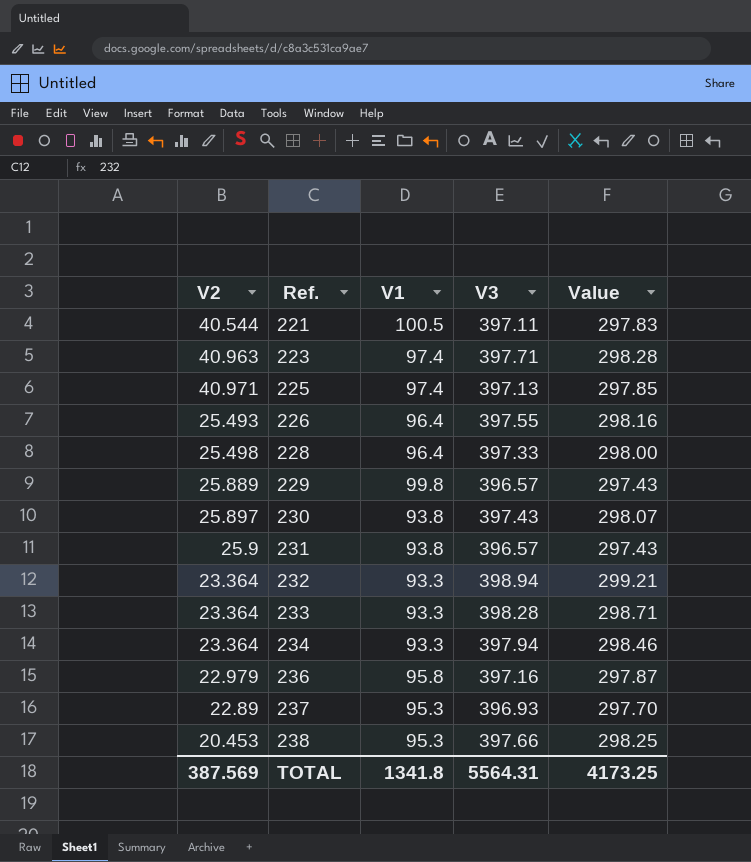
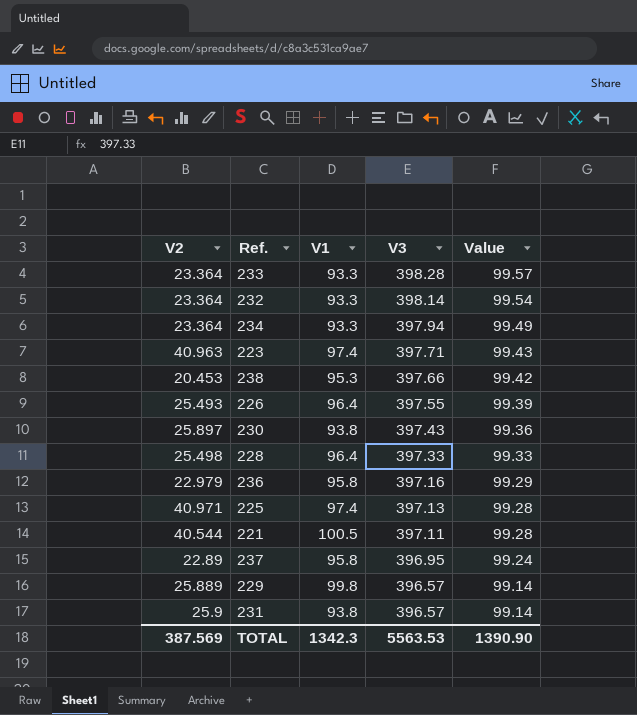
row order: Ref. ascending -> V3 descending
column Value | formula: [V3] * 0.75 -> [V3] * 0.25
232 | V3: 398.94 -> 398.14
237 | V1: 95.3 -> 95.8
237 | V3: 396.93 -> 396.95
TOTAL | V1: 1341.8 -> 1342.3
TOTAL | V3: 5564.31 -> 5563.53
TOTAL | Value: 4173.25 -> 1390.90

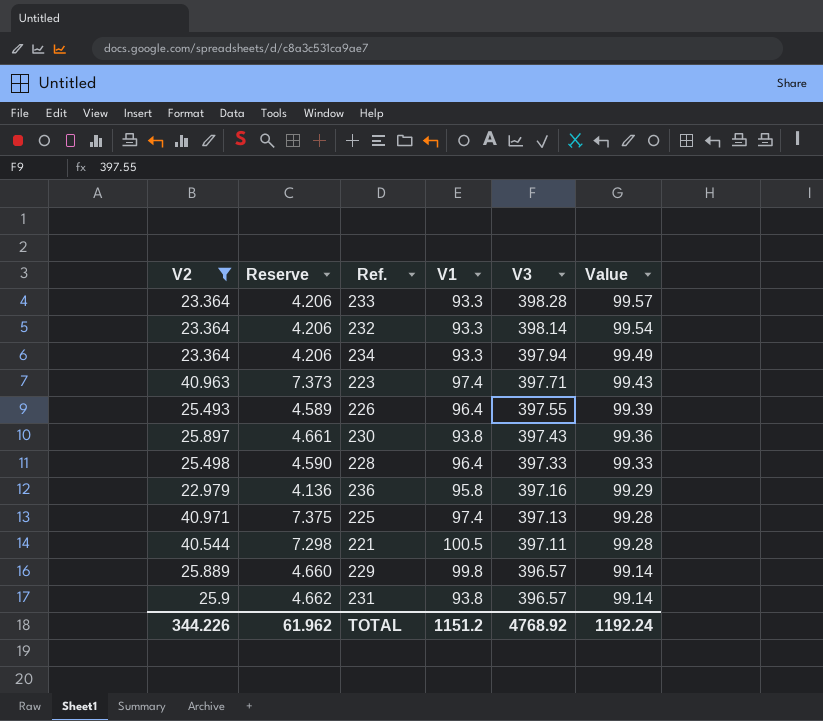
filter: none -> V2 >= 22.979
column Reserve | formula: none -> [V2] * 0.18
TOTAL | V2: 387.569 -> 344.226
TOTAL | V1: 1342.3 -> 1151.2
TOTAL | V3: 5563.53 -> 4768.92
TOTAL | Value: 1390.90 -> 1192.24

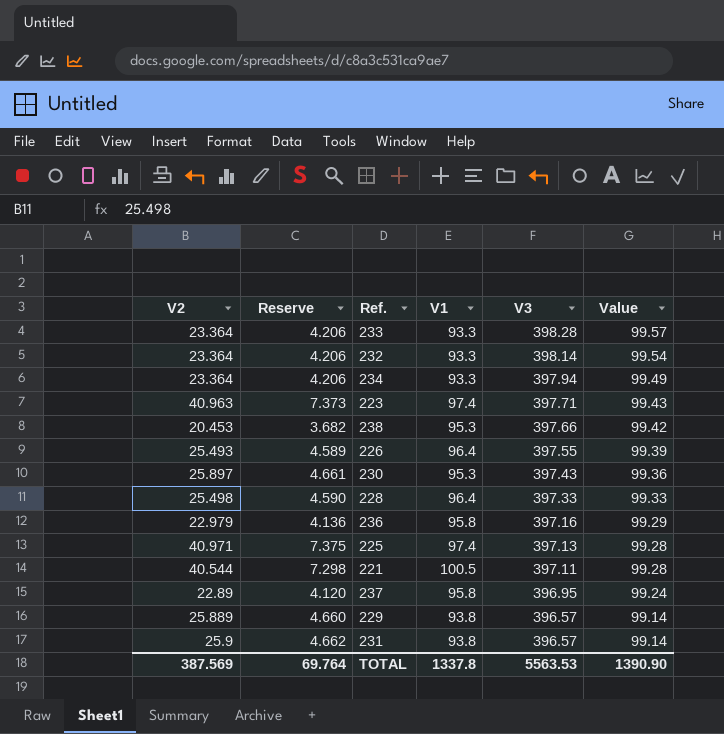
filter: V2 >= 22.979 -> none
230 | V1: 93.8 -> 95.3
229 | V1: 99.8 -> 93.8
TOTAL | V2: 344.226 -> 387.569
TOTAL | Reserve: 61.962 -> 69.764
TOTAL | V1: 1151.2 -> 1337.8
TOTAL | V3: 4768.92 -> 5563.53
TOTAL | Value: 1192.24 -> 1390.90

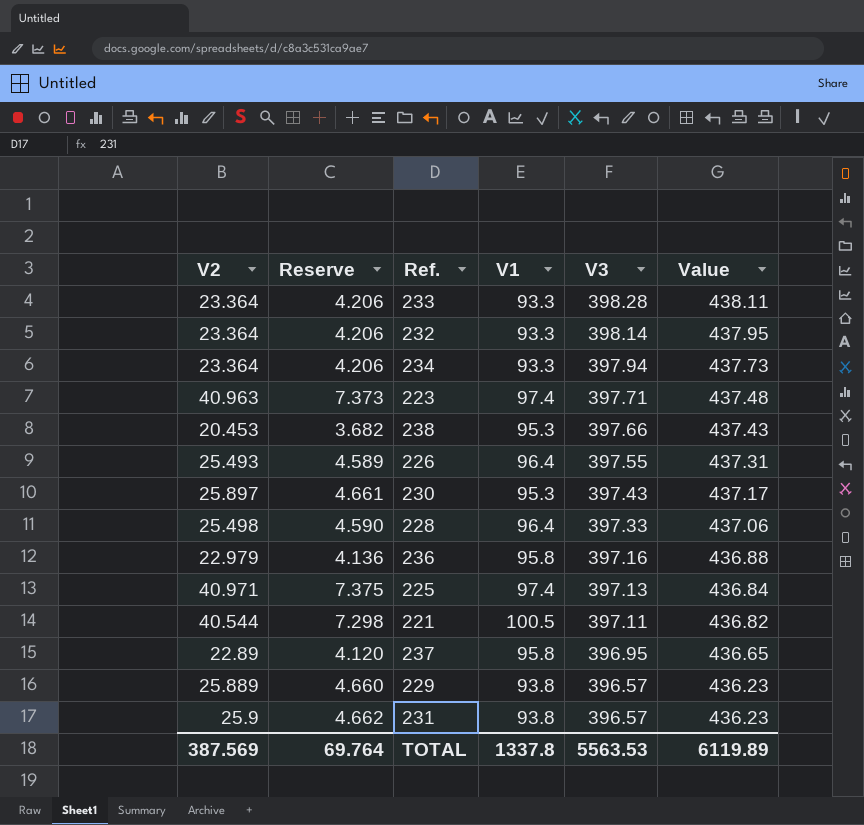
column Value | formula: [V3] * 0.25 -> [V3] * 1.1
TOTAL | Value: 1390.90 -> 6119.89

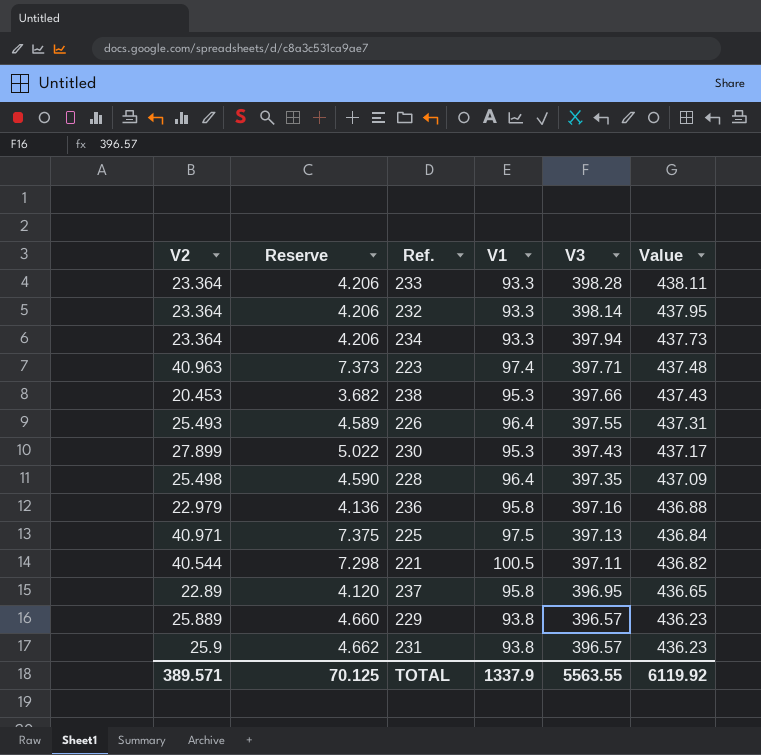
230 | V2: 25.897 -> 27.899
230 | Reserve: 4.661 -> 5.022
228 | V3: 397.33 -> 397.35
228 | Value: 437.06 -> 437.09
225 | V1: 97.4 -> 97.5
TOTAL | V2: 387.569 -> 389.571
TOTAL | Reserve: 69.764 -> 70.125
TOTAL | V1: 1337.8 -> 1337.9
TOTAL | V3: 5563.53 -> 5563.55
TOTAL | Value: 6119.89 -> 6119.92

